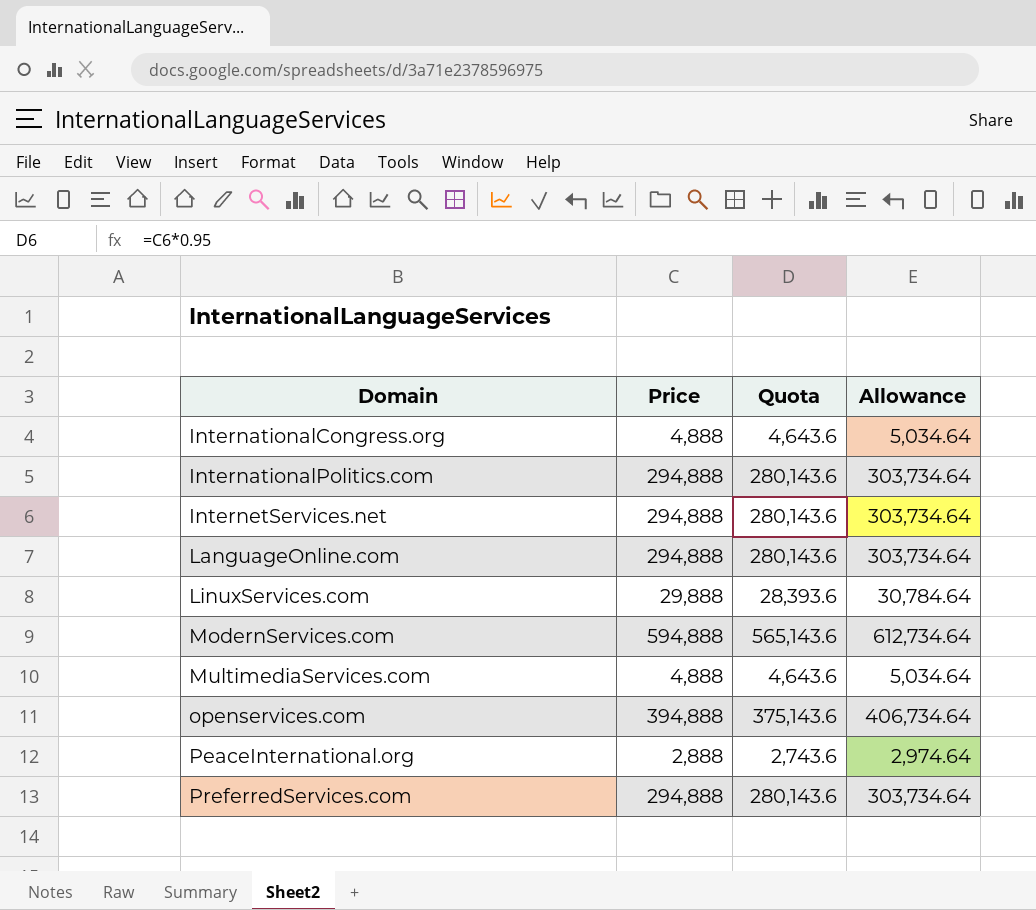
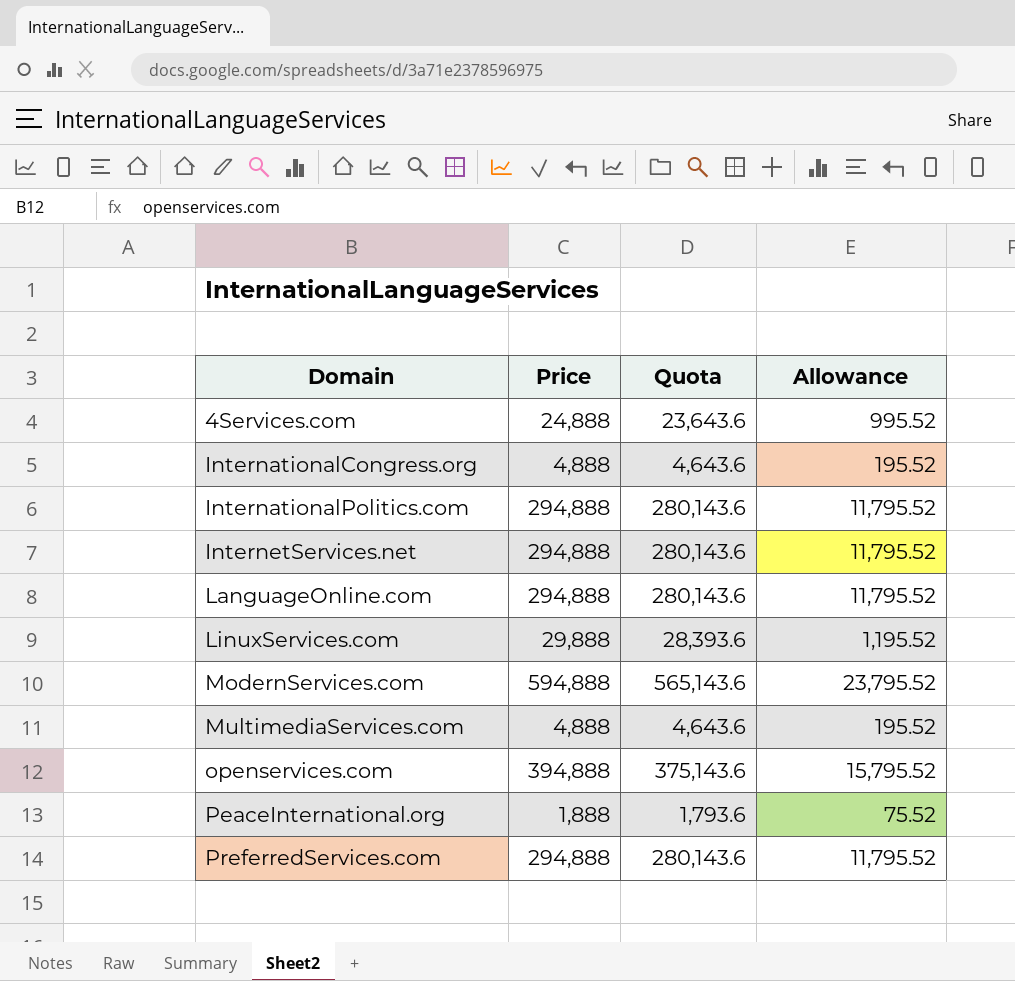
column Allowance | formula: [Price] * 1.03 -> [Price] * 0.04
row 4Services.com: none -> 24,888 | 23,643.6 | 995.52
PeaceInternational.org | Price: 2,888 -> 1,888
PeaceInternational.org | Quota: 2,743.6 -> 1,793.6

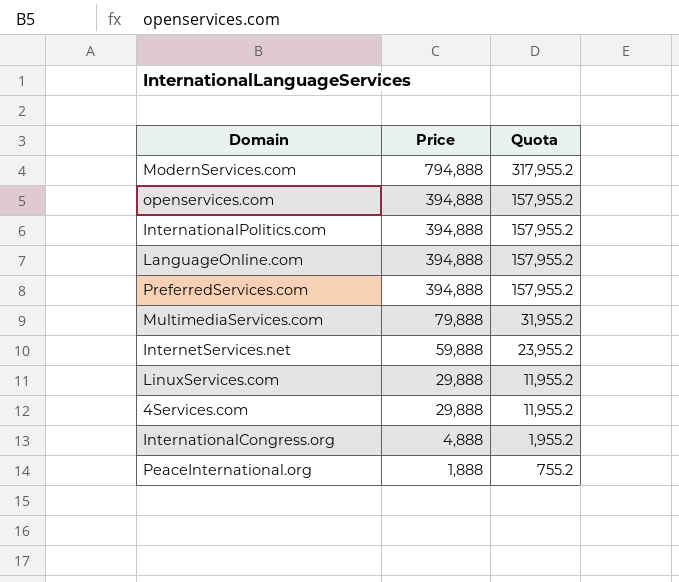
row order: Domain ascending -> Price descending
column Allowance | formula: [Price] * 0.04 -> none
column Quota | formula: [Price] * 0.95 -> [Price] * 0.4
ModernServices.com | Price: 594,888 -> 794,888
InternationalPolitics.com | Price: 294,888 -> 394,888
LanguageOnline.com | Price: 294,888 -> 394,888
PreferredServices.com | Price: 294,888 -> 394,888
MultimediaServices.com | Price: 4,888 -> 79,888
InternetServices.net | Price: 294,888 -> 59,888
4Services.com | Price: 24,888 -> 29,888

